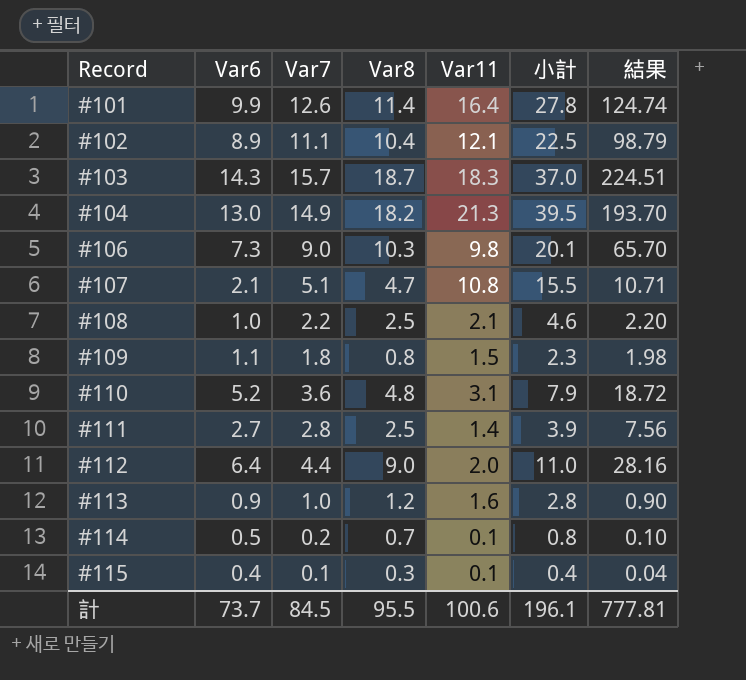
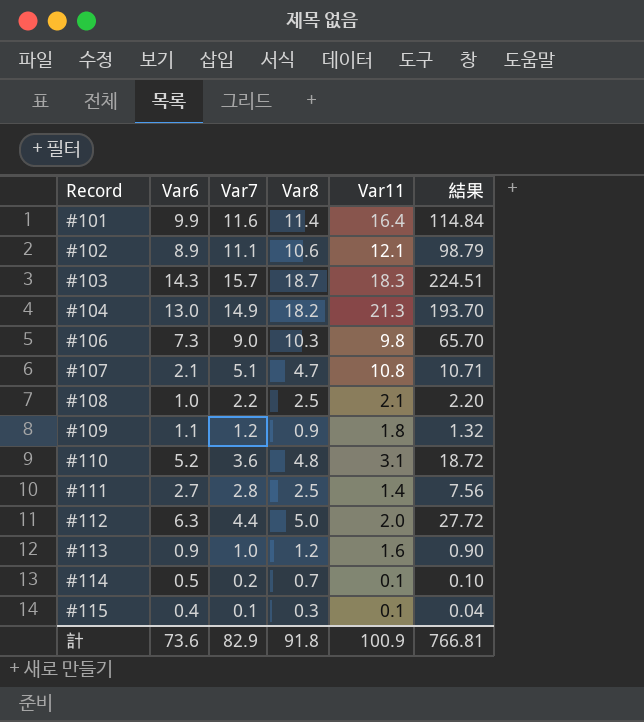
column 小計 | formula: [Var8] + [Var11] -> none
#101 | Var7: 12.6 -> 11.6
#101 | 結果: 124.74 -> 114.84
#102 | Var8: 10.4 -> 10.6
#109 | Var7: 1.8 -> 1.2
#109 | Var8: 0.8 -> 0.9
#109 | Var11: 1.5 -> 1.8
#109 | 結果: 1.98 -> 1.32
#112 | Var6: 6.4 -> 6.3
#112 | Var8: 9.0 -> 5.0
#112 | 結果: 28.16 -> 27.72
計 | Var6: 73.7 -> 73.6
計 | Var7: 84.5 -> 82.9
計 | Var8: 95.5 -> 91.8
計 | Var11: 100.6 -> 100.9
計 | 結果: 777.81 -> 766.81

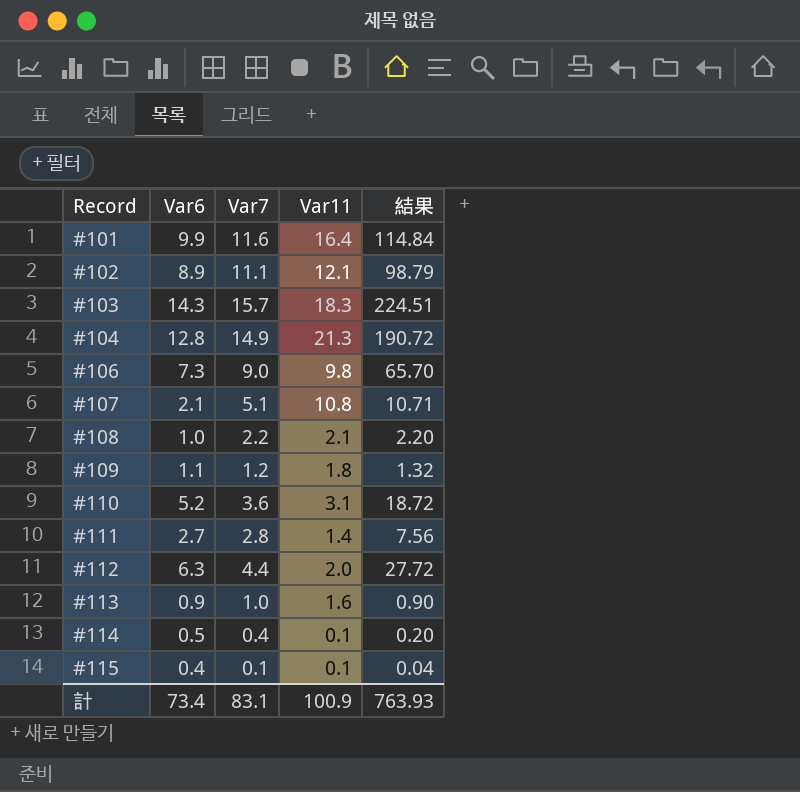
column Var8 | position: 4 -> none
#104 | Var6: 13.0 -> 12.8
#104 | 結果: 193.70 -> 190.72
#114 | Var7: 0.2 -> 0.4
#114 | 結果: 0.10 -> 0.20
計 | Var6: 73.6 -> 73.4
計 | Var7: 82.9 -> 83.1
計 | 結果: 766.81 -> 763.93

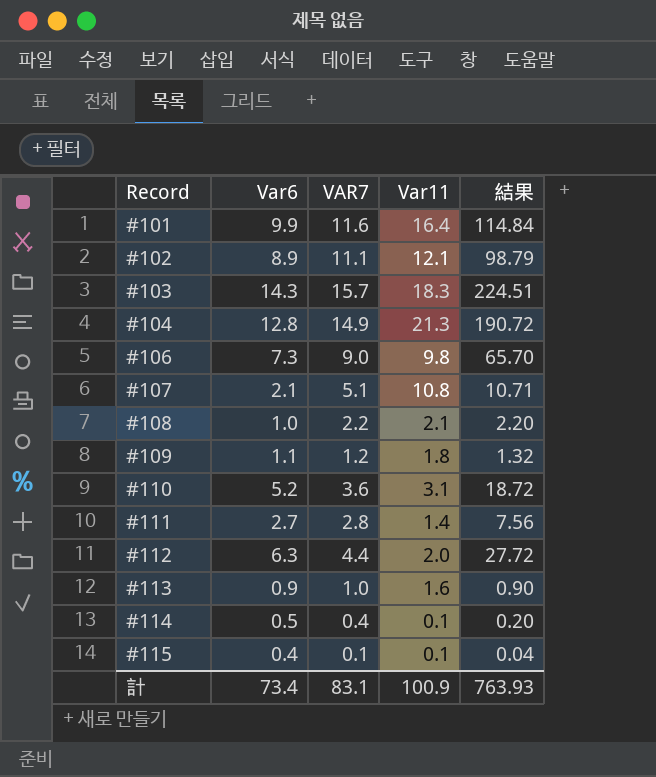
column name: Var7 -> VAR7

